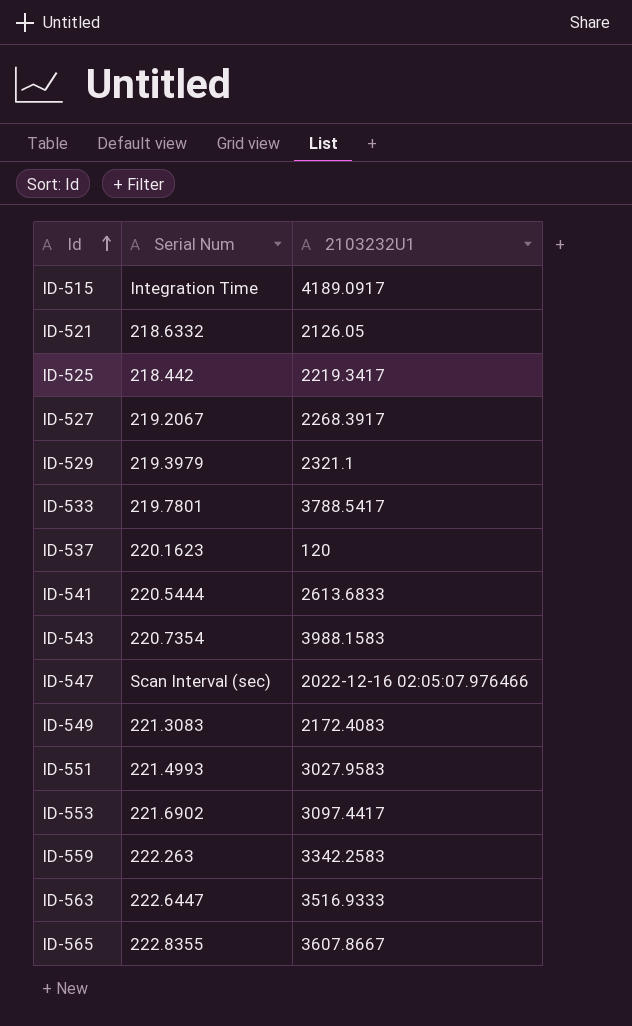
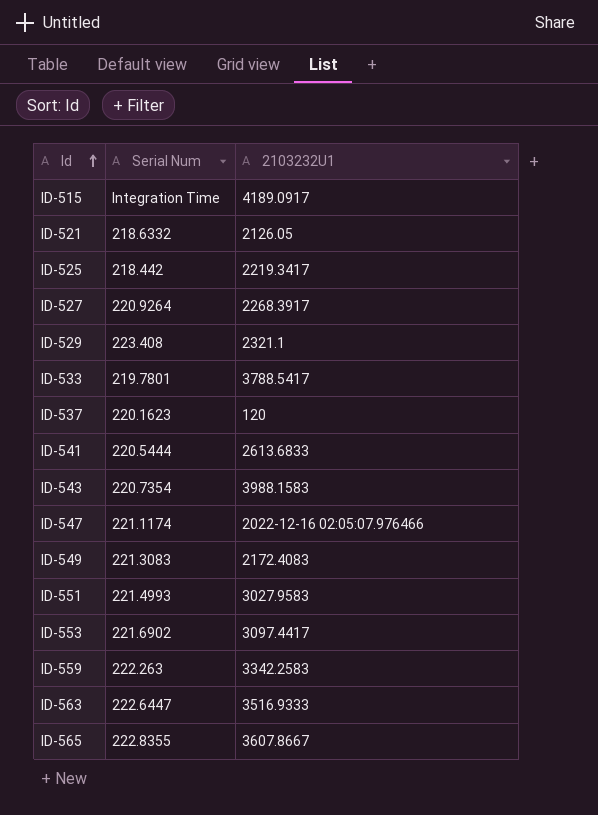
ID-527 | Serial Num: 219.2067 -> 220.9264
ID-529 | Serial Num: 219.3979 -> 223.408
ID-547 | Serial Num: Scan Interval (sec) -> 221.1174

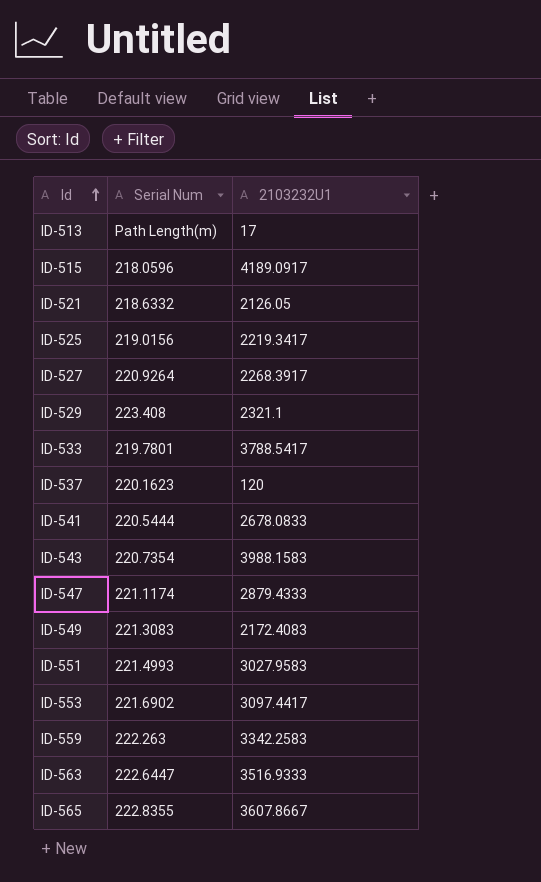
row ID-513: none -> Path Length(m) | 17
ID-515 | Serial Num: Integration Time -> 218.0596
ID-525 | Serial Num: 218.442 -> 219.0156
ID-541 | 2103232U1: 2613.6833 -> 2678.0833
ID-547 | 2103232U1: 2022-12-16 02:05:07.976466 -> 2879.4333

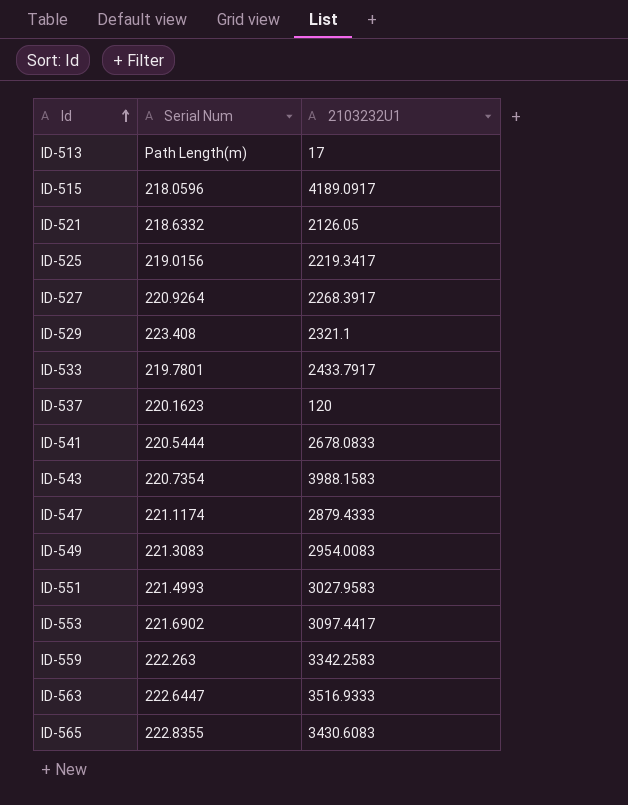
ID-533 | 2103232U1: 3788.5417 -> 2433.7917
ID-549 | 2103232U1: 2172.4083 -> 2954.0083
ID-565 | 2103232U1: 3607.8667 -> 3430.6083

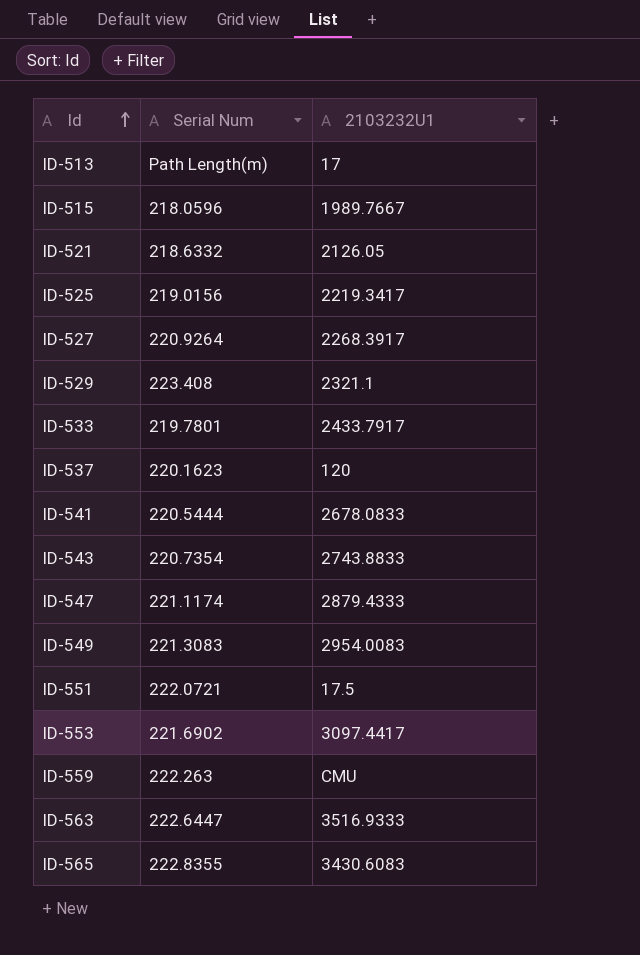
ID-515 | 2103232U1: 4189.0917 -> 1989.7667
ID-543 | 2103232U1: 3988.1583 -> 2743.8833
ID-551 | Serial Num: 221.4993 -> 222.0721
ID-551 | 2103232U1: 3027.9583 -> 17.5
ID-559 | 2103232U1: 3342.2583 -> CMU

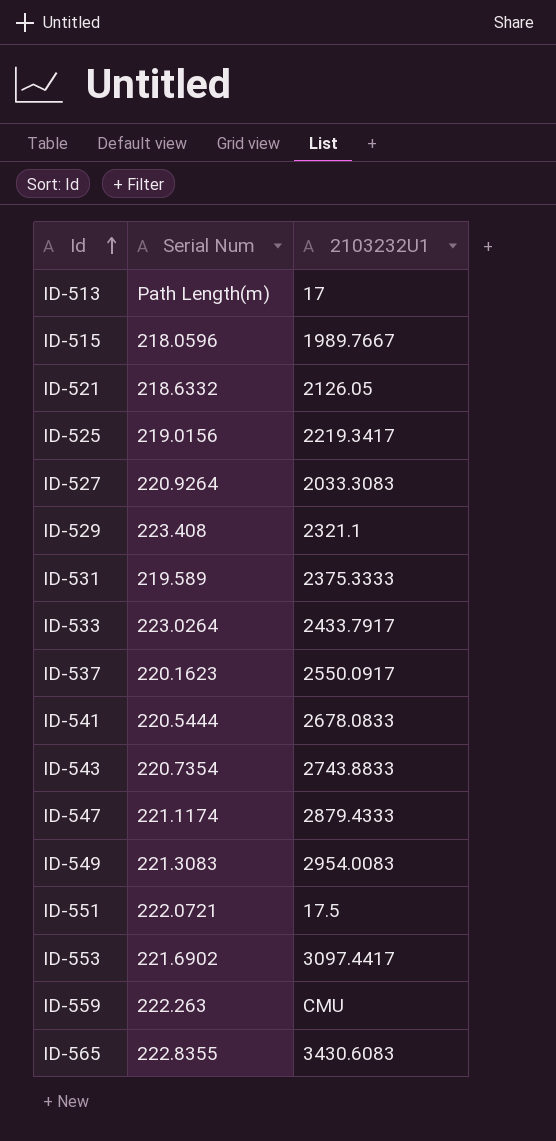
row ID-563: 222.6447 | 3516.9333 -> none
ID-527 | 2103232U1: 2268.3917 -> 2033.3083
row ID-531: none -> 219.589 | 2375.3333
ID-533 | Serial Num: 219.7801 -> 223.0264
ID-537 | 2103232U1: 120 -> 2550.0917

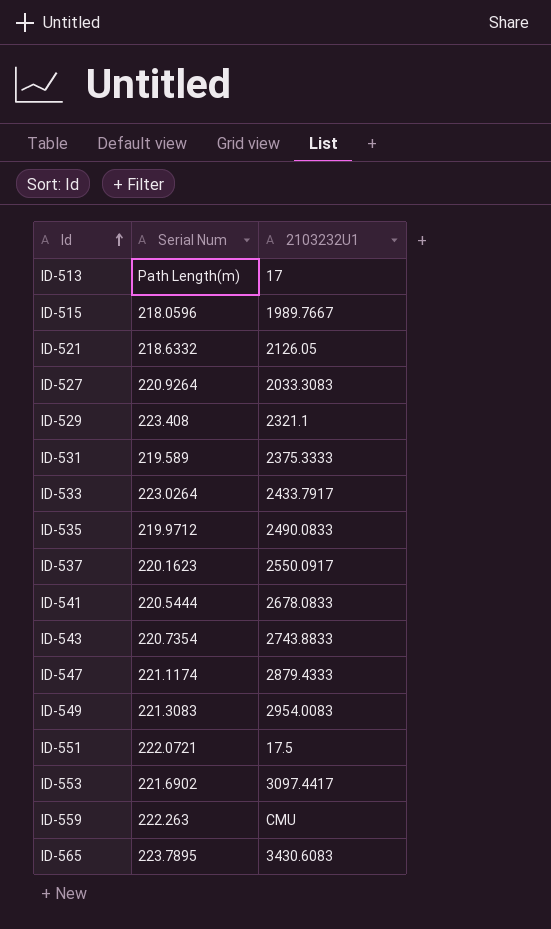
row ID-525: 219.0156 | 2219.3417 -> none
row ID-535: none -> 219.9712 | 2490.0833
ID-565 | Serial Num: 222.8355 -> 223.7895

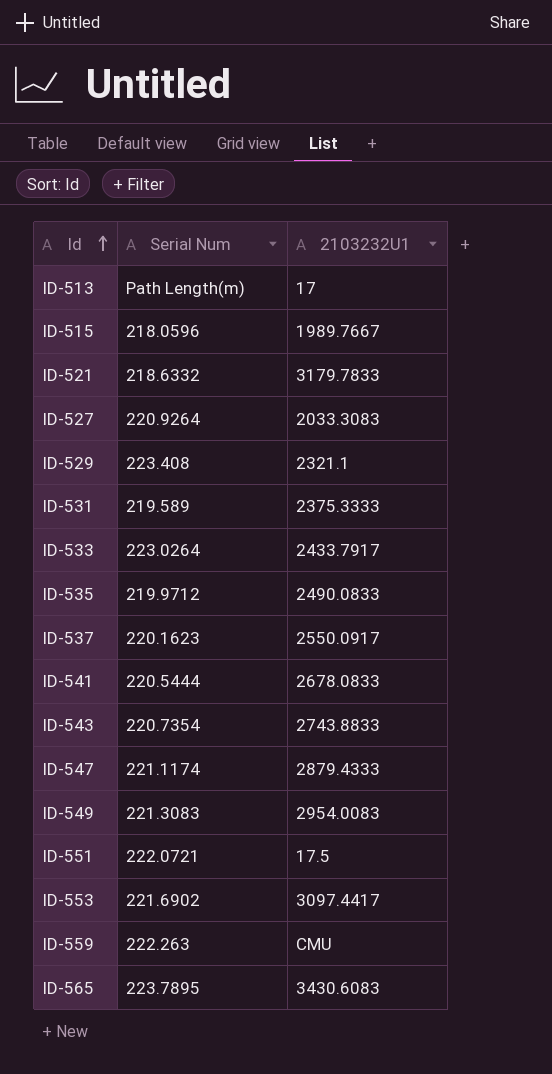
ID-521 | 2103232U1: 2126.05 -> 3179.7833

